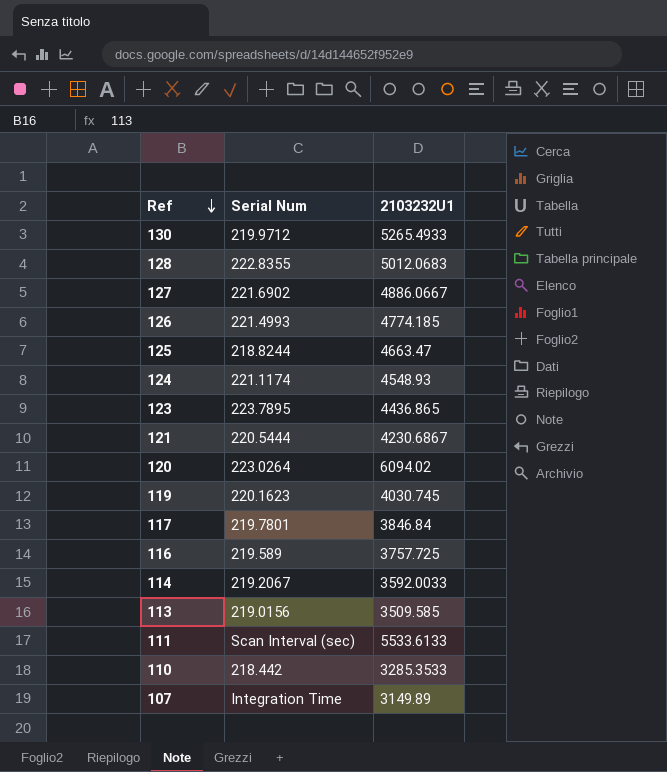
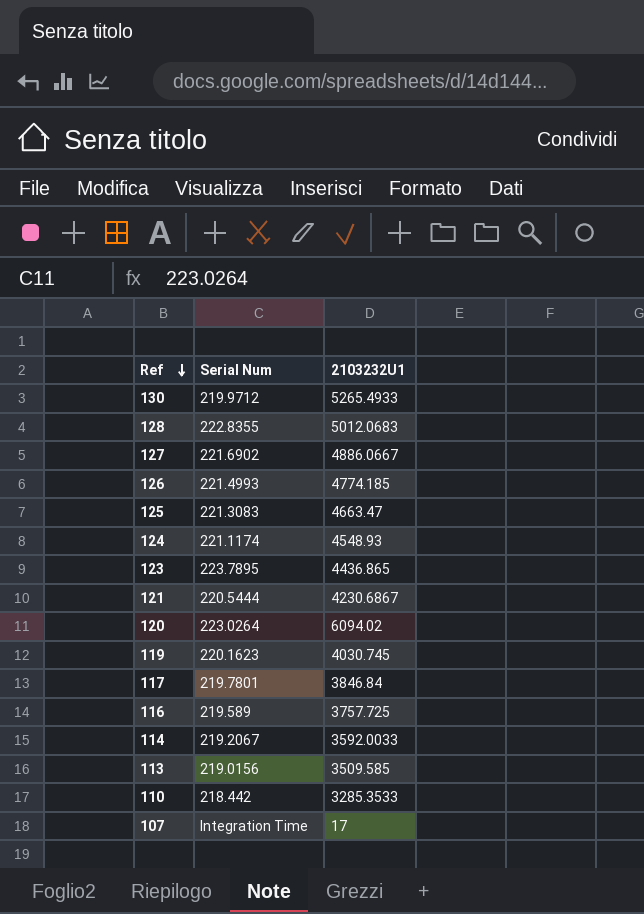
row 111: Scan Interval (sec) | 5533.6133 -> none
125 | Serial Num: 218.8244 -> 221.3083
107 | 2103232U1: 3149.89 -> 17

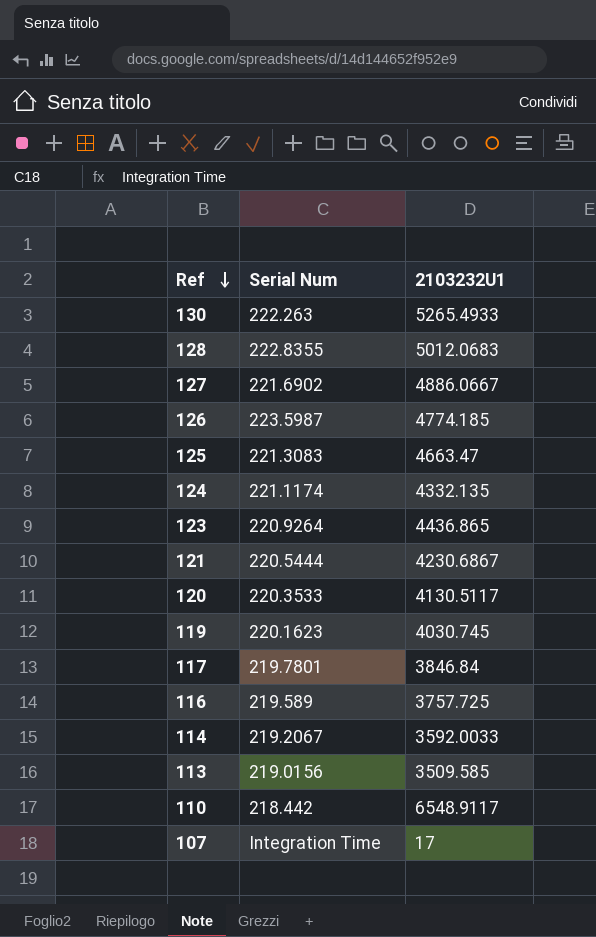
130 | Serial Num: 219.9712 -> 222.263
126 | Serial Num: 221.4993 -> 223.5987
124 | 2103232U1: 4548.93 -> 4332.135
123 | Serial Num: 223.7895 -> 220.9264
120 | Serial Num: 223.0264 -> 220.3533
120 | 2103232U1: 6094.02 -> 4130.5117
110 | 2103232U1: 3285.3533 -> 6548.9117

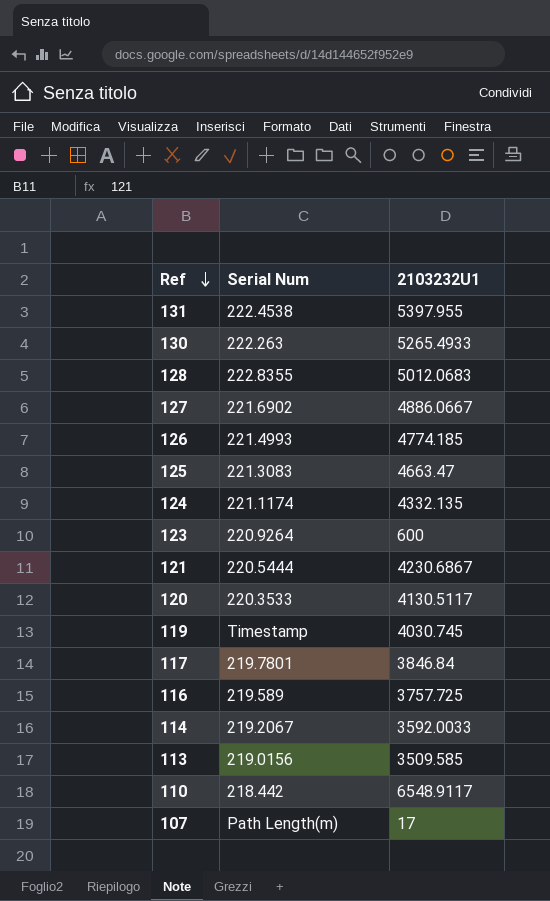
row 131: none -> 222.4538 | 5397.955
126 | Serial Num: 223.5987 -> 221.4993
123 | 2103232U1: 4436.865 -> 600
119 | Serial Num: 220.1623 -> Timestamp
107 | Serial Num: Integration Time -> Path Length(m)

